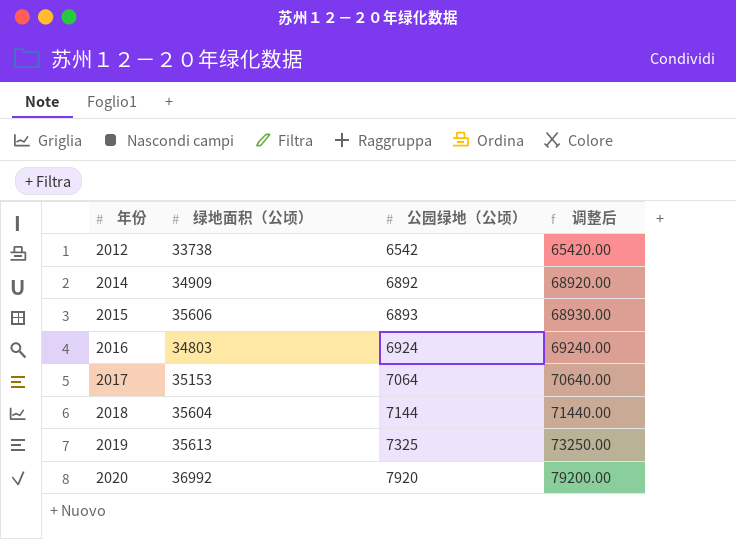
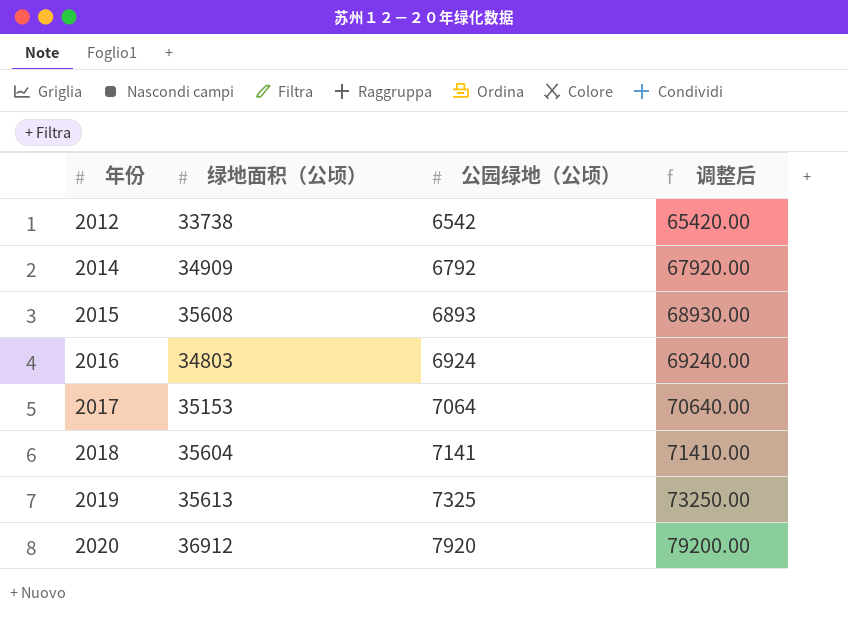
2014 | 公园绿地（公顷）: 6892 -> 6792
2014 | 调整后: 68920.00 -> 67920.00
2015 | 绿地面积（公顷）: 35606 -> 35608
2018 | 公园绿地（公顷）: 7144 -> 7141
2018 | 调整后: 71440.00 -> 71410.00
2020 | 绿地面积（公顷）: 36992 -> 36912

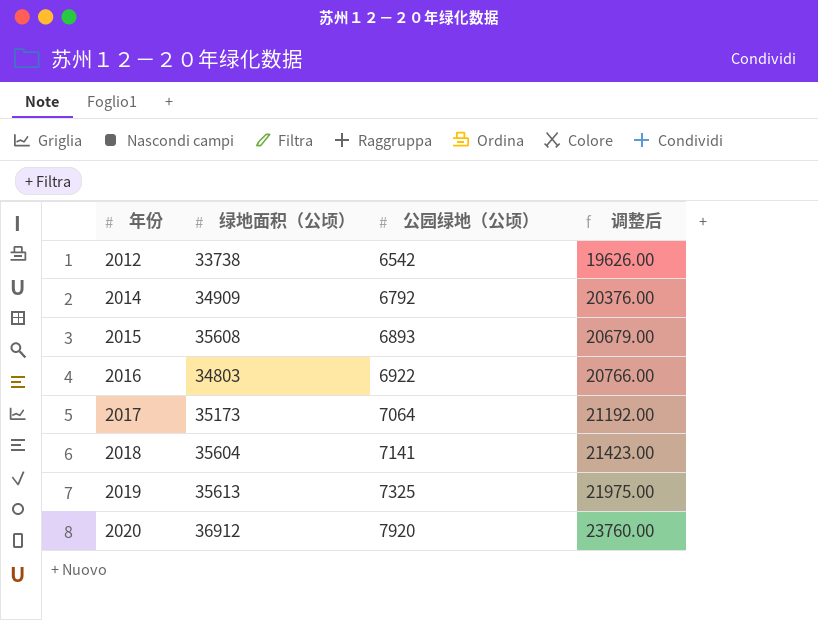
column 调整后 | formula: [公园绿地（公顷）] * 10 -> [公园绿地（公顷）] * 3
2016 | 公园绿地（公顷）: 6924 -> 6922
2017 | 绿地面积（公顷）: 35153 -> 35173

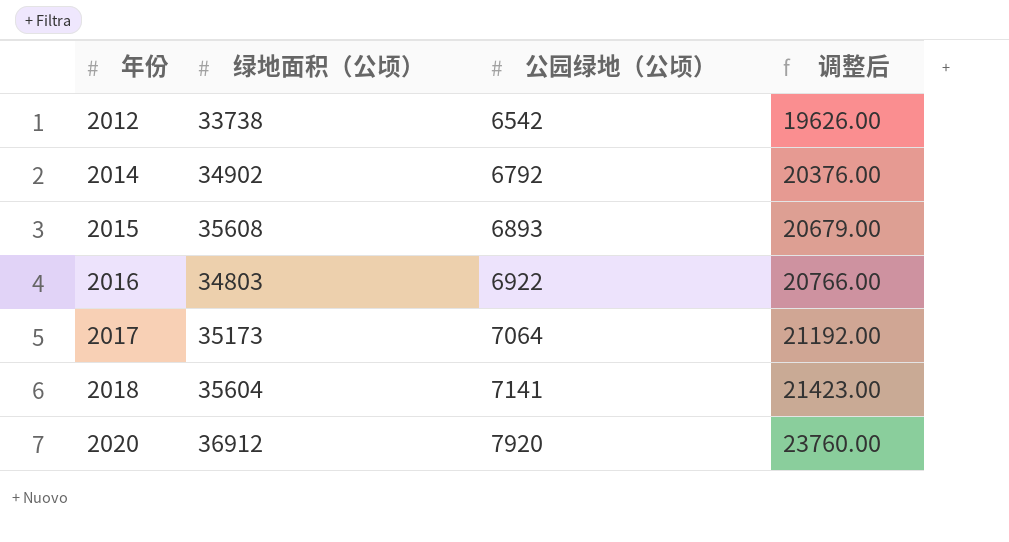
row 2019: 35613 | 7325 | 21975.00 -> none
2014 | 绿地面积（公顷）: 34909 -> 34902

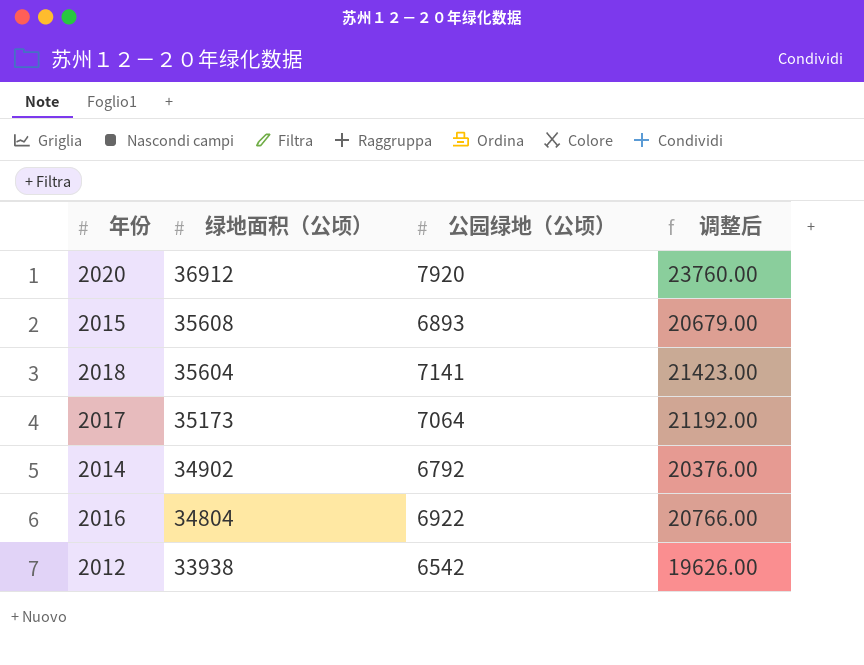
row order: 年份 ascending -> 绿地面积（公顷） descending
2016 | 绿地面积（公顷）: 34803 -> 34804
2012 | 绿地面积（公顷）: 33738 -> 33938

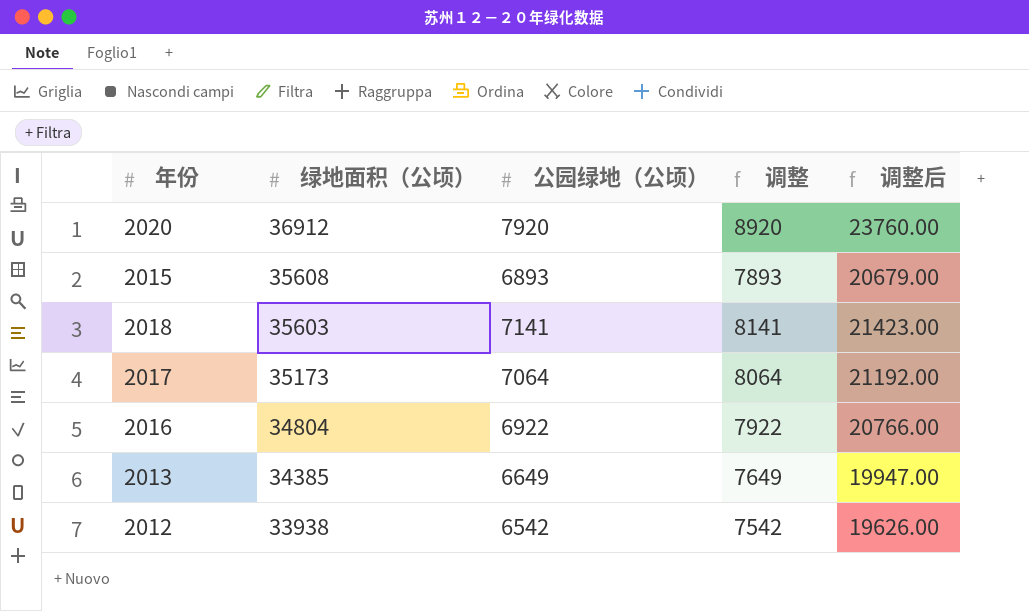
column 调整 | formula: none -> [公园绿地（公顷）] + 1000
row 2014: 34902 | 6792 | 20376.00 -> none
2018 | 绿地面积（公顷）: 35604 -> 35603
row 2013: none -> 34385 | 6649 | 7649 | 19947.00

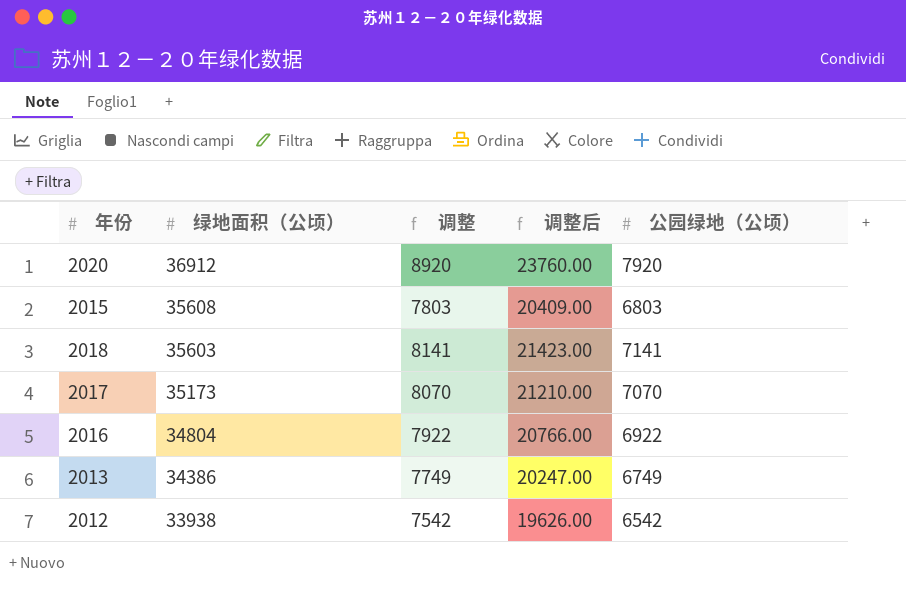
column 公园绿地（公顷） | position: 3 -> 5
2015 | 调整: 7893 -> 7803
2015 | 调整后: 20679.00 -> 20409.00
2015 | 公园绿地（公顷）: 6893 -> 6803
2017 | 调整: 8064 -> 8070
2017 | 调整后: 21192.00 -> 21210.00
2017 | 公园绿地（公顷）: 7064 -> 7070
2013 | 绿地面积（公顷）: 34385 -> 34386
2013 | 调整: 7649 -> 7749
2013 | 调整后: 19947.00 -> 20247.00
2013 | 公园绿地（公顷）: 6649 -> 6749

